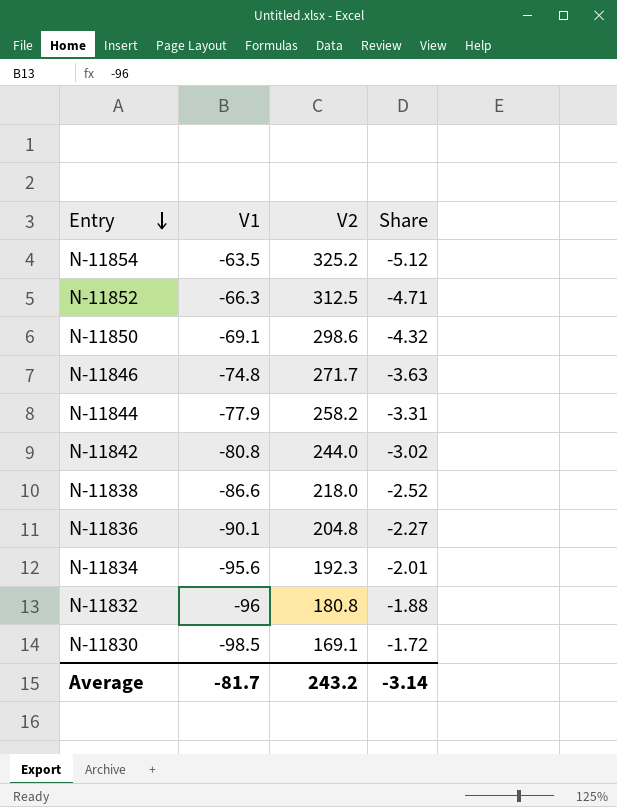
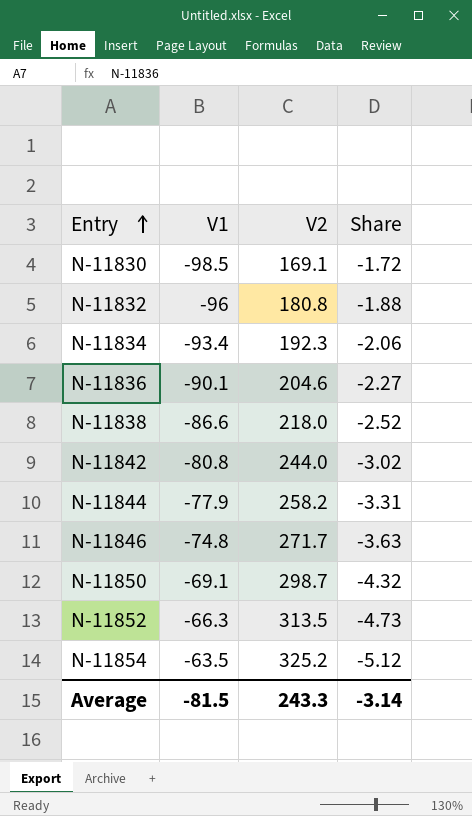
row order: Entry descending -> Entry ascending
N-11834 | V1: -95.6 -> -93.4
N-11834 | Share: -2.01 -> -2.06
N-11836 | V2: 204.8 -> 204.6
N-11850 | V2: 298.6 -> 298.7
N-11852 | V2: 312.5 -> 313.5
N-11852 | Share: -4.71 -> -4.73
Average | V1: -81.7 -> -81.5
Average | V2: 243.2 -> 243.3

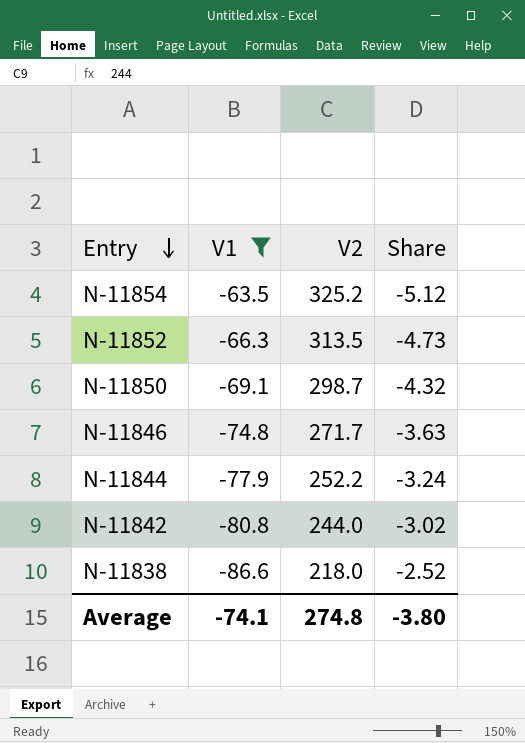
filter: none -> V1 >= -86.6
row order: Entry ascending -> Entry descending
N-11844 | V2: 258.2 -> 252.2
N-11844 | Share: -3.31 -> -3.24
Average | V1: -81.5 -> -74.1
Average | V2: 243.3 -> 274.8
Average | Share: -3.14 -> -3.80

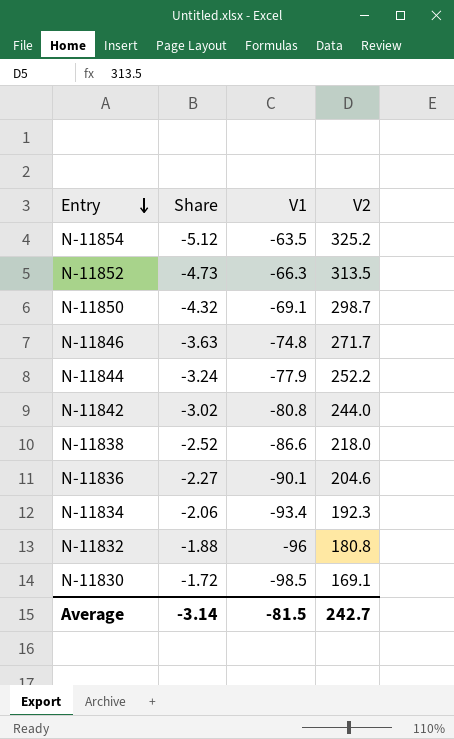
filter: V1 >= -86.6 -> none
column Share | position: 4 -> 2
Average | Share: -3.80 -> -3.14
Average | V1: -74.1 -> -81.5
Average | V2: 274.8 -> 242.7

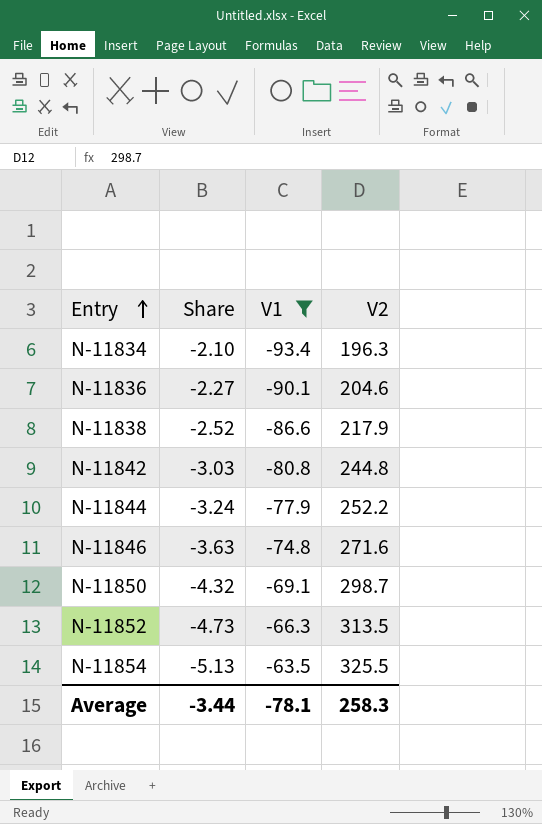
filter: none -> V1 >= -93.4
row order: Entry descending -> Entry ascending
N-11834 | Share: -2.06 -> -2.10
N-11834 | V2: 192.3 -> 196.3
N-11838 | V2: 218.0 -> 217.9
N-11842 | Share: -3.02 -> -3.03
N-11842 | V2: 244.0 -> 244.8
N-11846 | V2: 271.7 -> 271.6
N-11854 | Share: -5.12 -> -5.13
N-11854 | V2: 325.2 -> 325.5
Average | Share: -3.14 -> -3.44
Average | V1: -81.5 -> -78.1
Average | V2: 242.7 -> 258.3

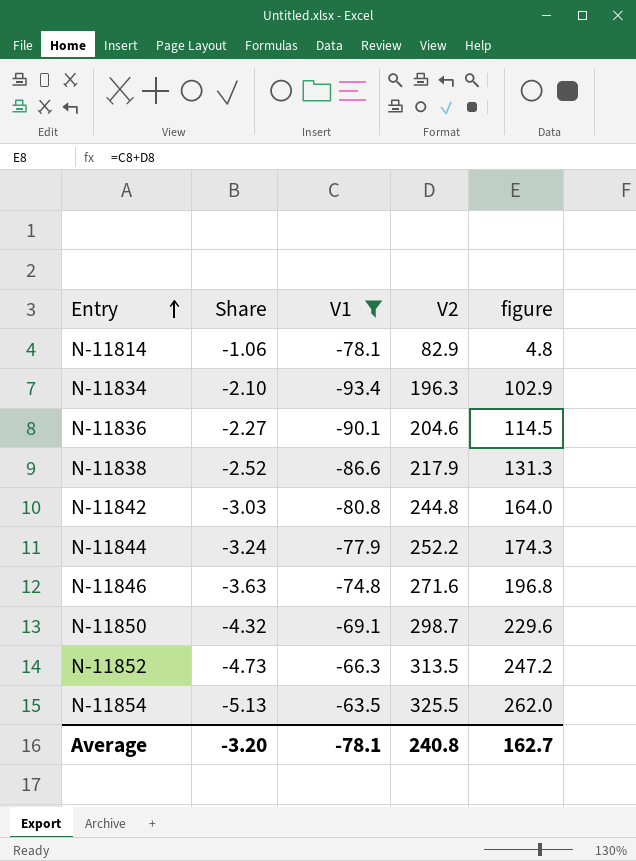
column figure | formula: none -> [V1] + [V2]
row N-11814: none -> -1.06 | -78.1 | 82.9 | 4.8
Average | Share: -3.44 -> -3.20
Average | V2: 258.3 -> 240.8

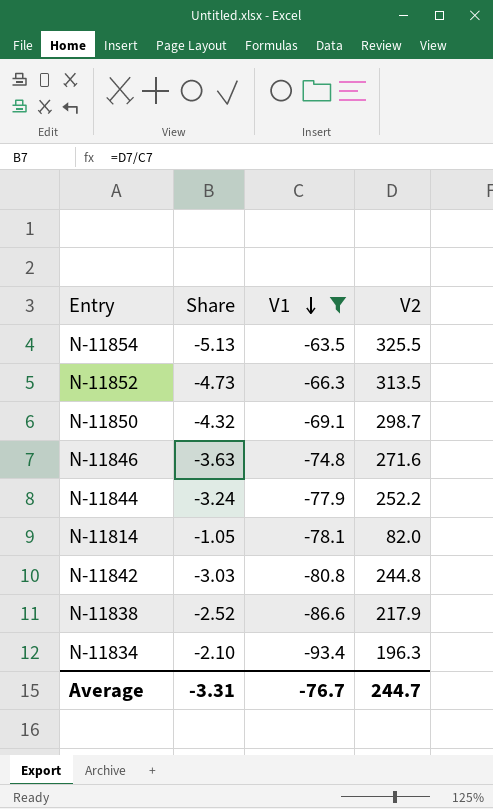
row order: Entry ascending -> V1 descending
column figure | formula: [V1] + [V2] -> none
row N-11836: -2.27 | -90.1 | 204.6 | 114.5 -> none
N-11814 | Share: -1.06 -> -1.05
N-11814 | V2: 82.9 -> 82.0
Average | Share: -3.20 -> -3.31
Average | V1: -78.1 -> -76.7
Average | V2: 240.8 -> 244.7

